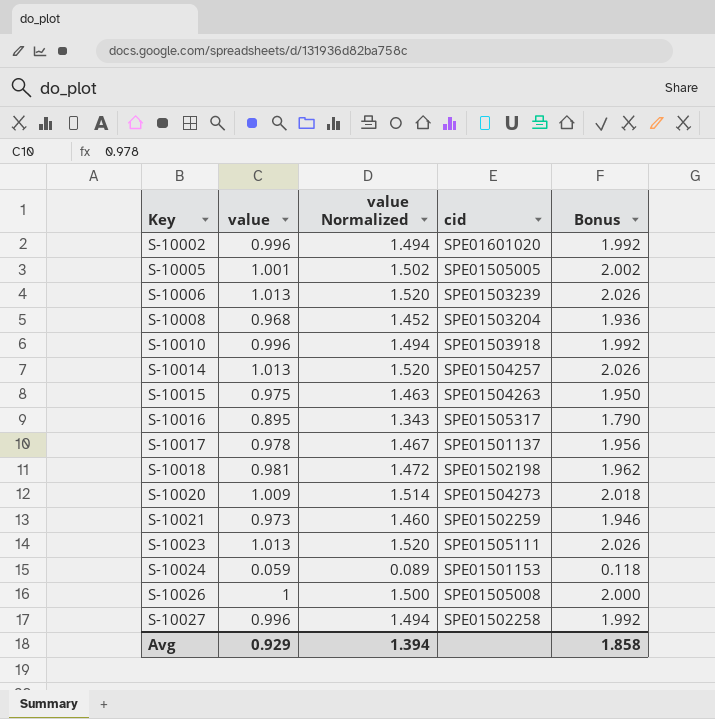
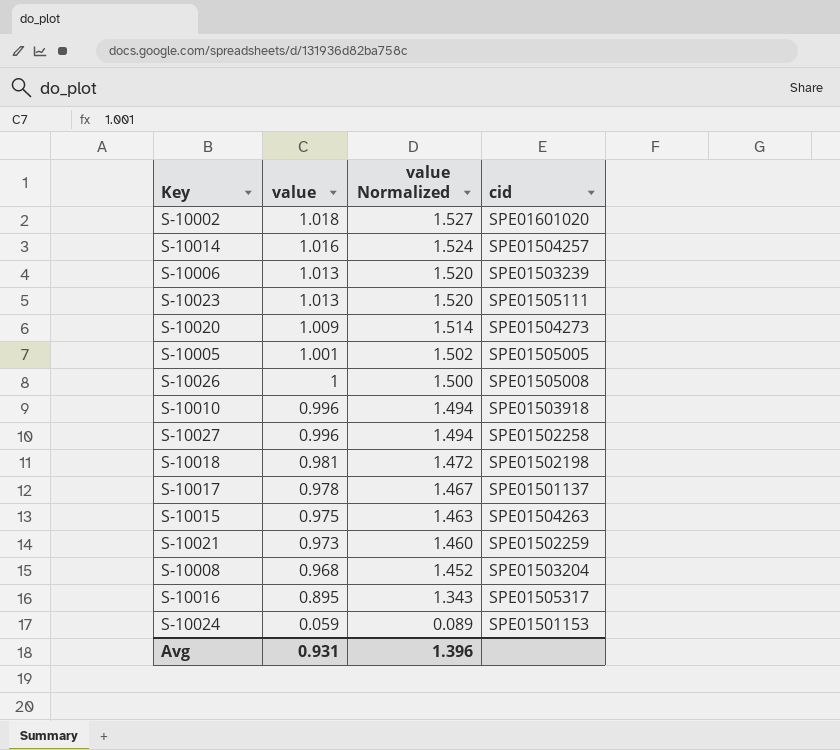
row order: Key ascending -> value descending
column Bonus | formula: [value] * 2 -> none
S-10002 | value: 0.996 -> 1.018
S-10002 | value Normalized: 1.494 -> 1.527
S-10014 | value: 1.013 -> 1.016
S-10014 | value Normalized: 1.520 -> 1.524
Avg | value: 0.929 -> 0.931
Avg | value Normalized: 1.394 -> 1.396

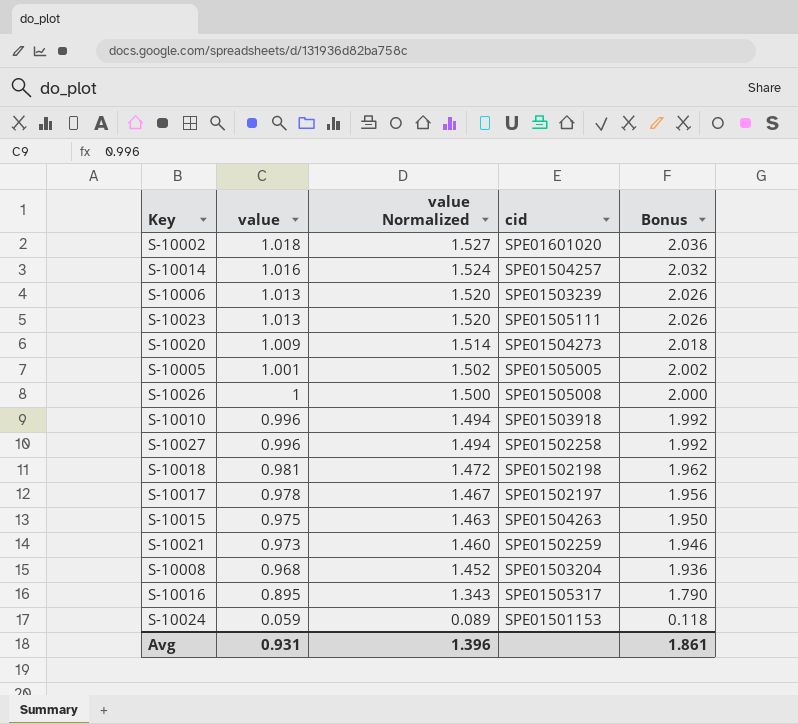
column Bonus | formula: none -> [value] * 2
S-10017 | cid: SPE01501137 -> SPE01502197

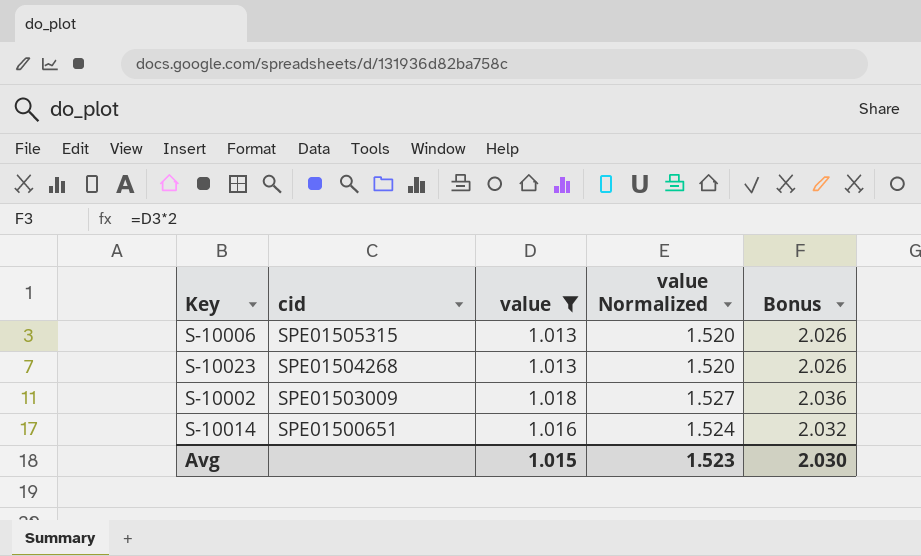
filter: none -> value >= 1.013
row order: value descending -> cid descending
column cid | position: 4 -> 2
S-10006 | cid: SPE01503239 -> SPE01505315
S-10023 | cid: SPE01505111 -> SPE01504268
S-10002 | cid: SPE01601020 -> SPE01503009
S-10014 | cid: SPE01504257 -> SPE01500651
Avg | value: 0.931 -> 1.015
Avg | value Normalized: 1.396 -> 1.523
Avg | Bonus: 1.861 -> 2.030

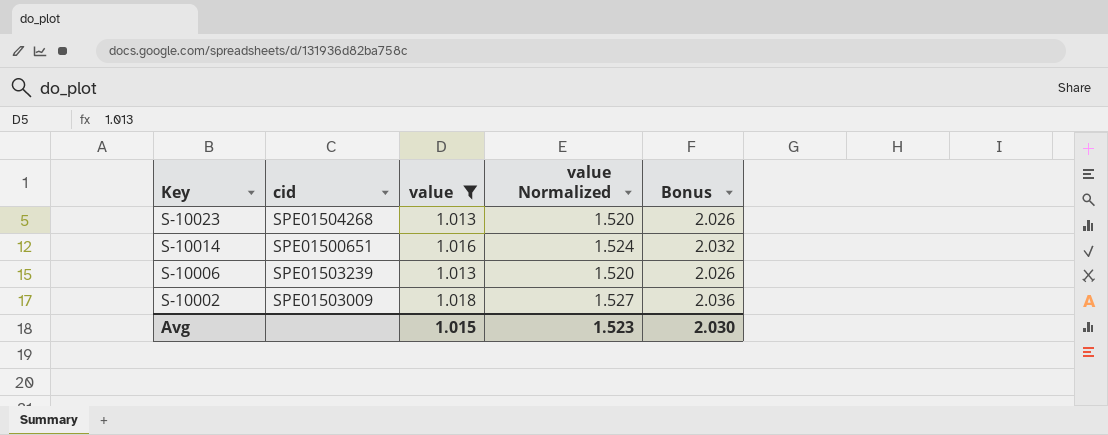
row order: cid descending -> Key descending
S-10006 | cid: SPE01505315 -> SPE01503239

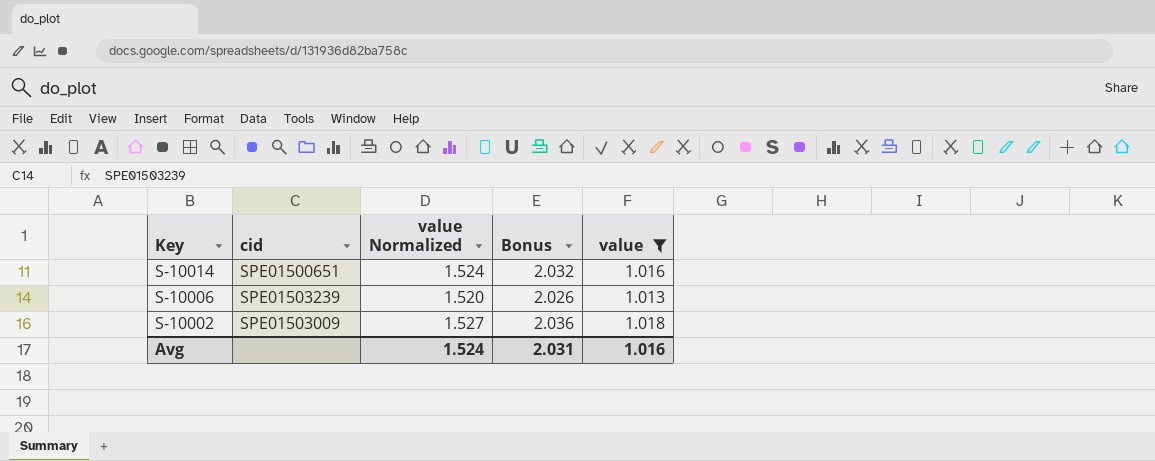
column value | position: 3 -> 5
row S-10023: SPE01504268 | 1.013 | 1.520 | 2.026 -> none
Avg | value Normalized: 1.523 -> 1.524
Avg | Bonus: 2.030 -> 2.031
Avg | value: 1.015 -> 1.016

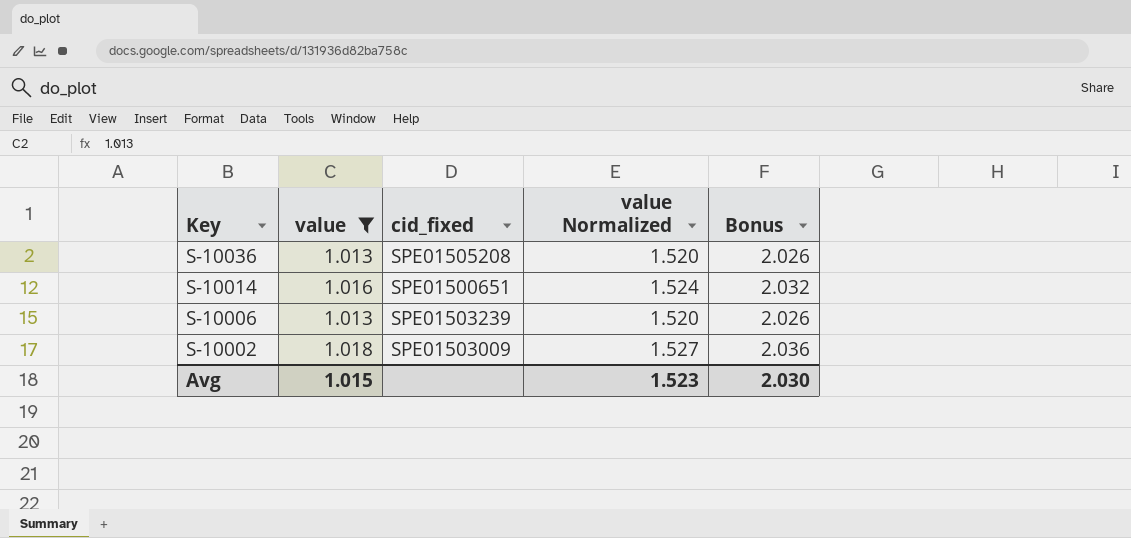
column value | position: 5 -> 2
column name: cid -> cid_fixed
row S-10036: none -> 1.013 | SPE01505208 | 1.520 | 2.026
Avg | value: 1.016 -> 1.015
Avg | value Normalized: 1.524 -> 1.523
Avg | Bonus: 2.031 -> 2.030

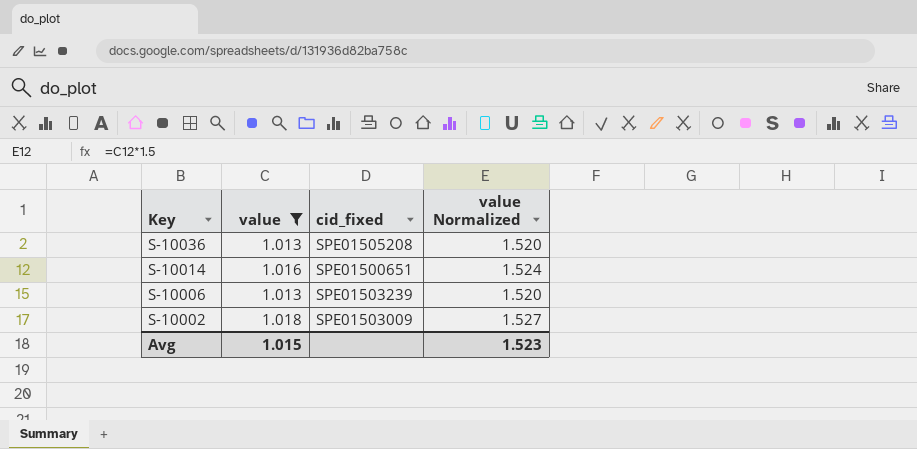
column Bonus | formula: [value] * 2 -> none

